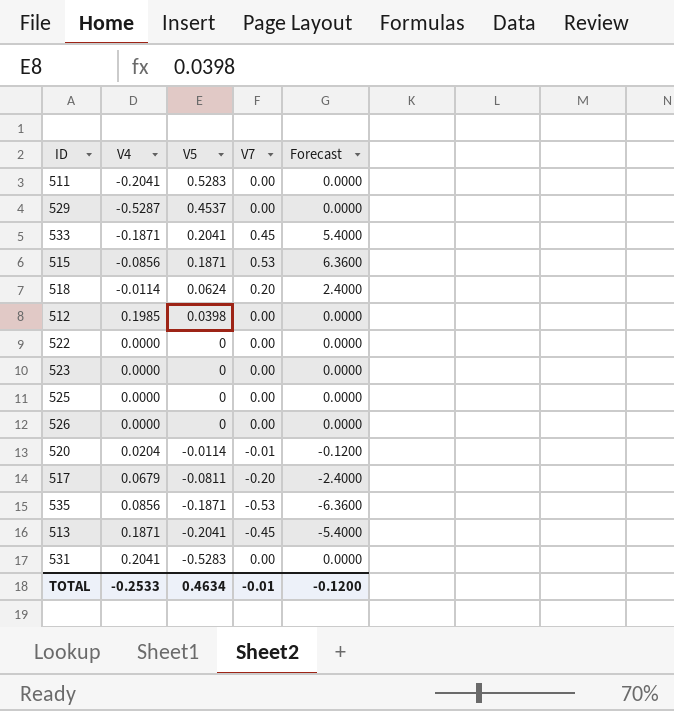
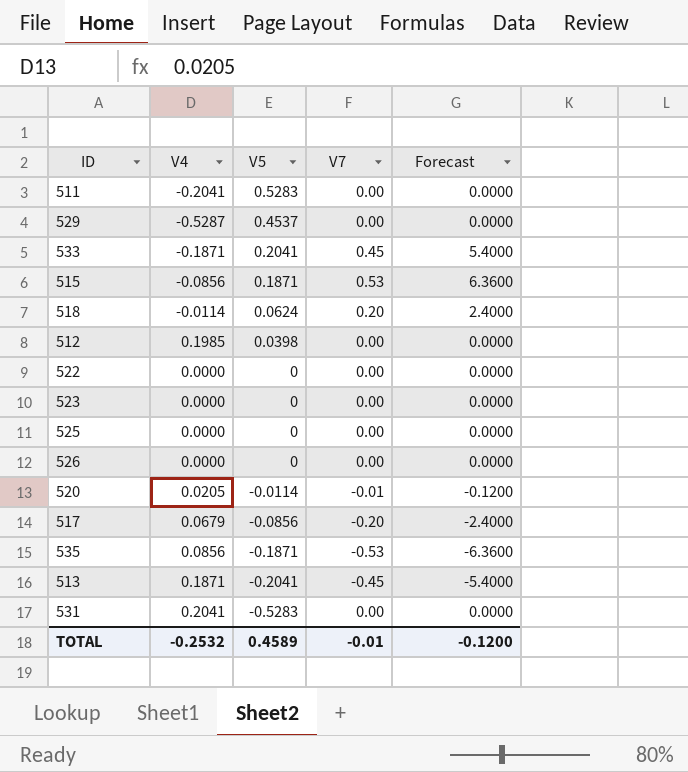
520 | V4: 0.0204 -> 0.0205
517 | V5: -0.0811 -> -0.0856
TOTAL | V4: -0.2533 -> -0.2532
TOTAL | V5: 0.4634 -> 0.4589

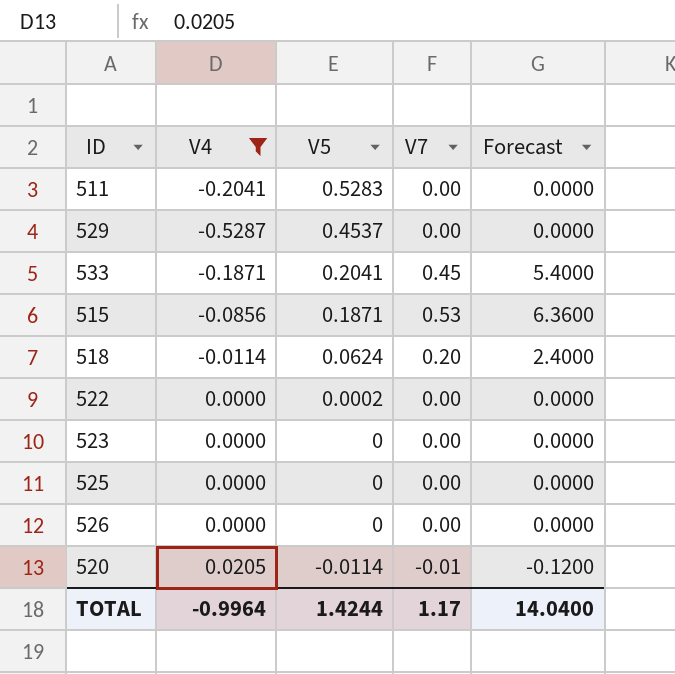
filter: none -> V4 <= 0.0205
522 | V5: 0 -> 0.0002
TOTAL | V4: -0.2532 -> -0.9964
TOTAL | V5: 0.4589 -> 1.4244
TOTAL | V7: -0.01 -> 1.17
TOTAL | Forecast: -0.1200 -> 14.0400

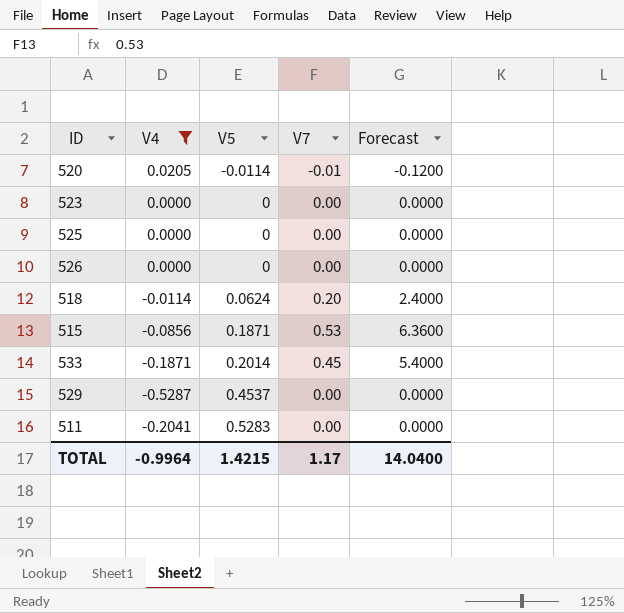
row order: V5 descending -> V5 ascending
row 522: 0.0000 | 0.0002 | 0.00 | 0.0000 -> none
533 | V5: 0.2041 -> 0.2014
TOTAL | V5: 1.4244 -> 1.4215

